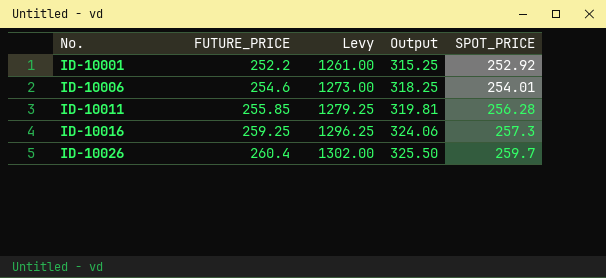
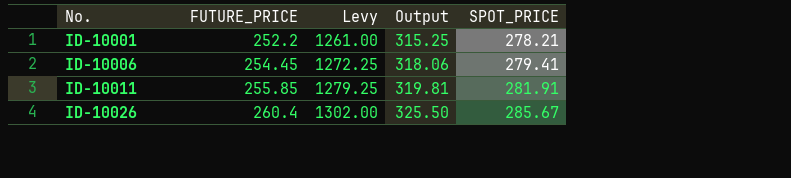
row ID-10016: 259.25 | 1296.25 | 324.06 | 257.3 -> none
ID-10001 | SPOT_PRICE: 252.92 -> 278.21
ID-10006 | FUTURE_PRICE: 254.6 -> 254.45
ID-10006 | Levy: 1273.00 -> 1272.25
ID-10006 | Output: 318.25 -> 318.06
ID-10006 | SPOT_PRICE: 254.01 -> 279.41
ID-10011 | SPOT_PRICE: 256.28 -> 281.91
ID-10026 | SPOT_PRICE: 259.7 -> 285.67

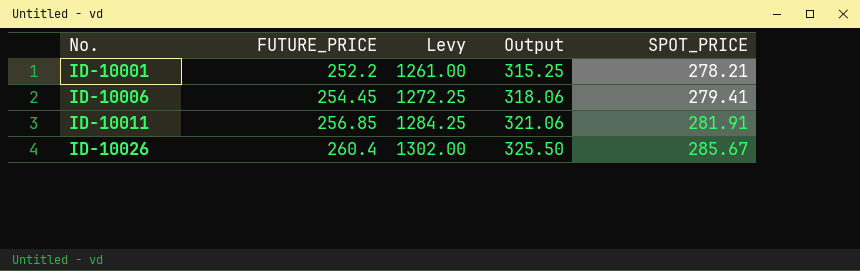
ID-10011 | FUTURE_PRICE: 255.85 -> 256.85
ID-10011 | Levy: 1279.25 -> 1284.25
ID-10011 | Output: 319.81 -> 321.06

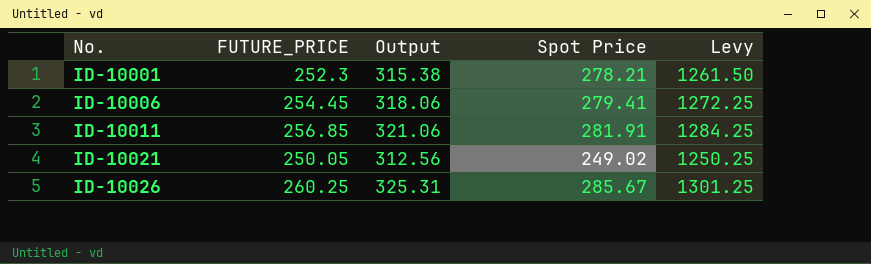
column name: SPOT_PRICE -> Spot Price
column Levy | position: 3 -> 5
ID-10001 | FUTURE_PRICE: 252.2 -> 252.3
ID-10001 | Output: 315.25 -> 315.38
ID-10001 | Levy: 1261.00 -> 1261.50
row ID-10021: none -> 250.05 | 312.56 | 249.02 | 1250.25
ID-10026 | FUTURE_PRICE: 260.4 -> 260.25
ID-10026 | Output: 325.50 -> 325.31
ID-10026 | Levy: 1302.00 -> 1301.25

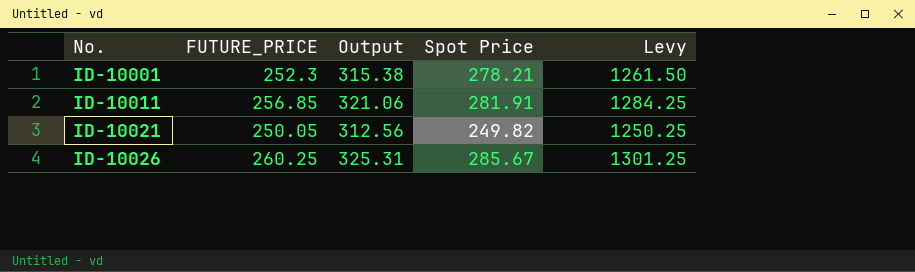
row ID-10006: 254.45 | 318.06 | 279.41 | 1272.25 -> none
ID-10021 | Spot Price: 249.02 -> 249.82

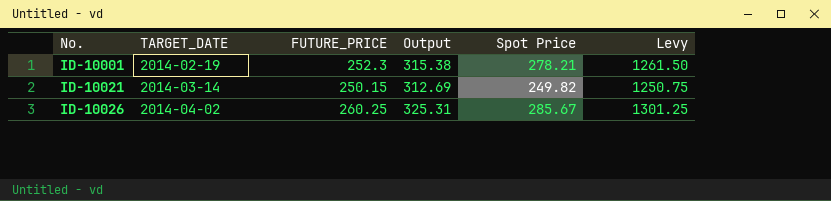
column TARGET_DATE | position: none -> 2
row ID-10011: 256.85 | 321.06 | 281.91 | 1284.25 -> none
ID-10021 | FUTURE_PRICE: 250.05 -> 250.15
ID-10021 | Output: 312.56 -> 312.69
ID-10021 | Levy: 1250.25 -> 1250.75

